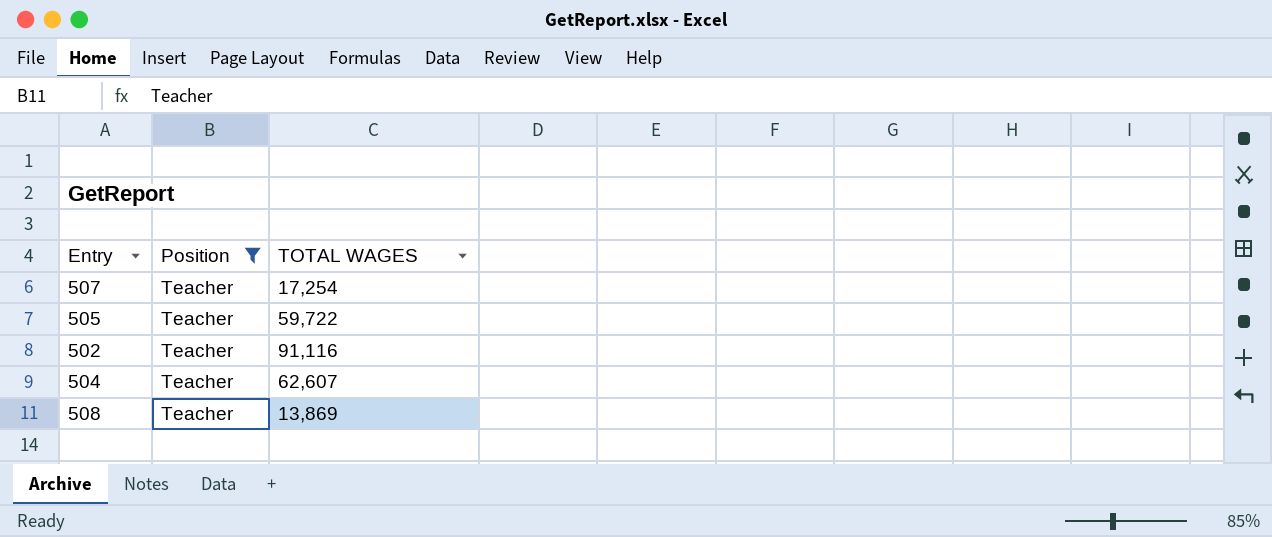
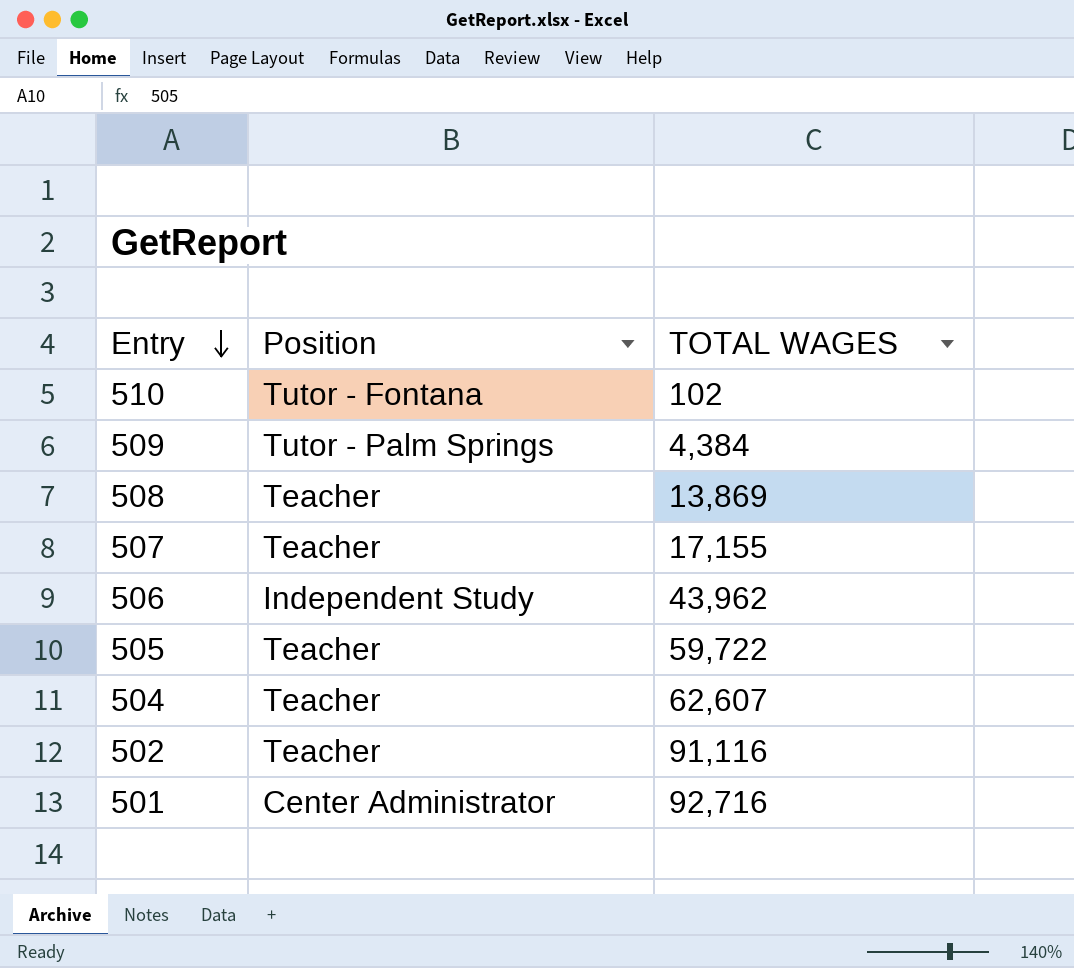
filter: Position = Teacher -> none
row order: none -> Entry descending
507 | TOTAL WAGES: 17,254 -> 17,155

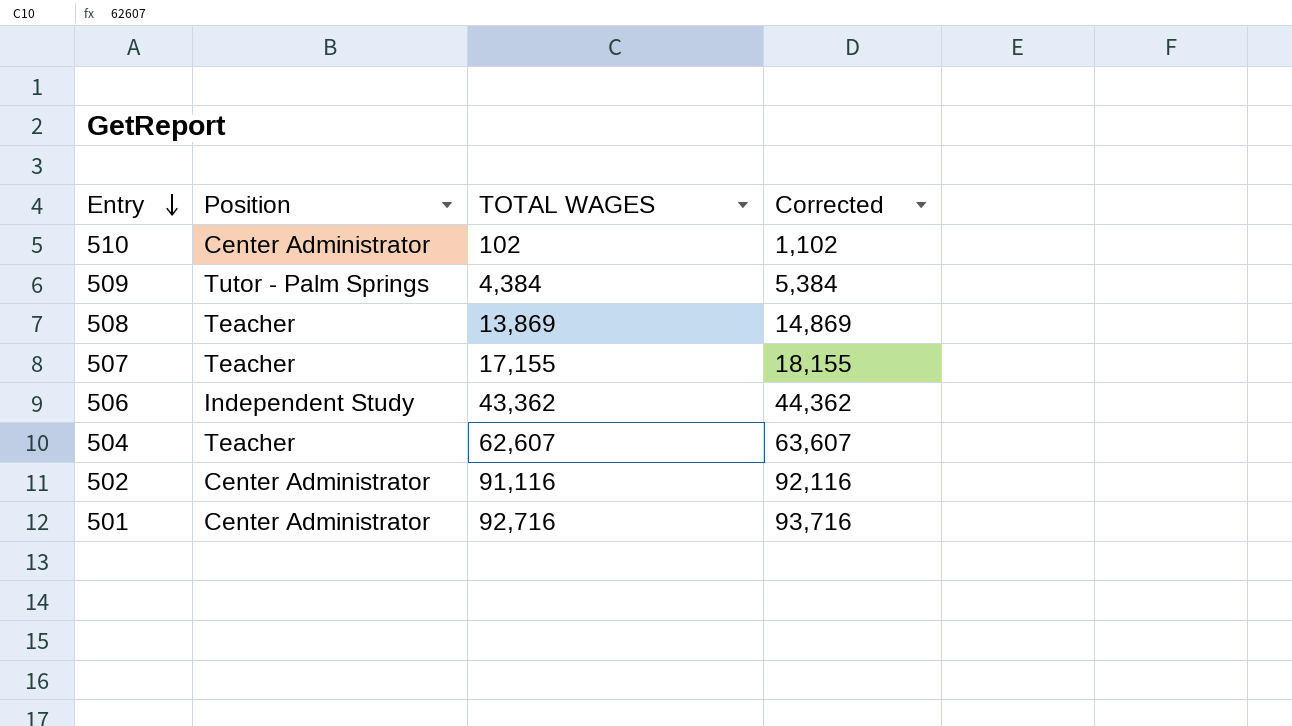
column Corrected | formula: none -> [TOTAL WAGES] + 1000
row 505: Teacher | 59,722 -> none
510 | Position: Tutor - Fontana -> Center Administrator
506 | TOTAL WAGES: 43,962 -> 43,362
502 | Position: Teacher -> Center Administrator

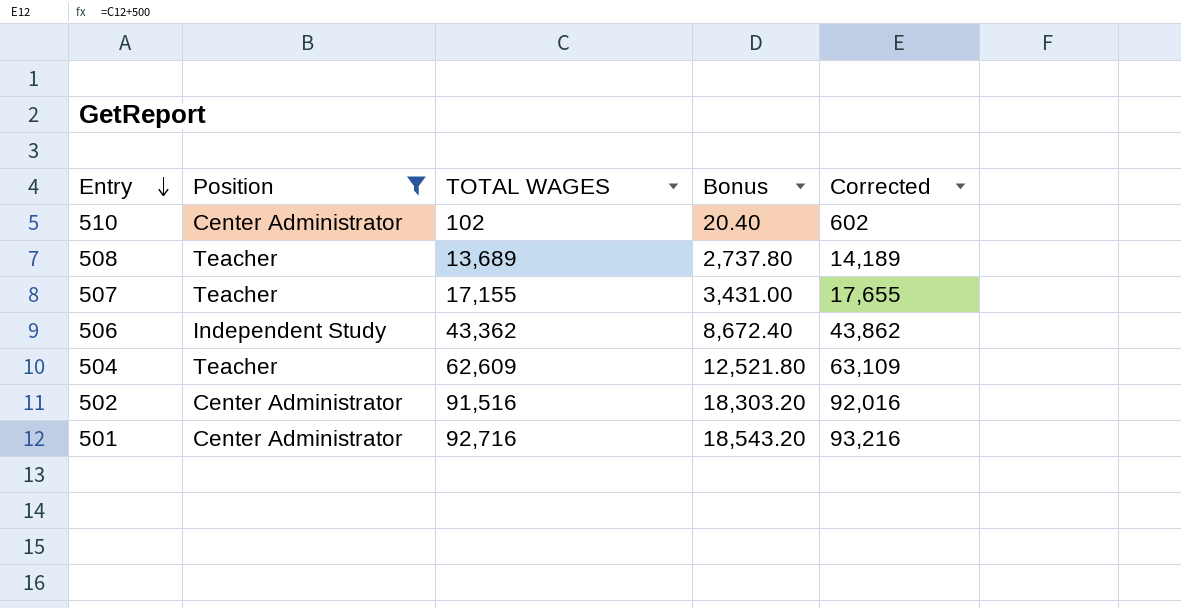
filter: none -> Position != Tutor - Palm Springs
column Bonus | formula: none -> [TOTAL WAGES] * 0.2
column Corrected | formula: [TOTAL WAGES] + 1000 -> [TOTAL WAGES] + 500
508 | TOTAL WAGES: 13,869 -> 13,689
504 | TOTAL WAGES: 62,607 -> 62,609
502 | TOTAL WAGES: 91,116 -> 91,516

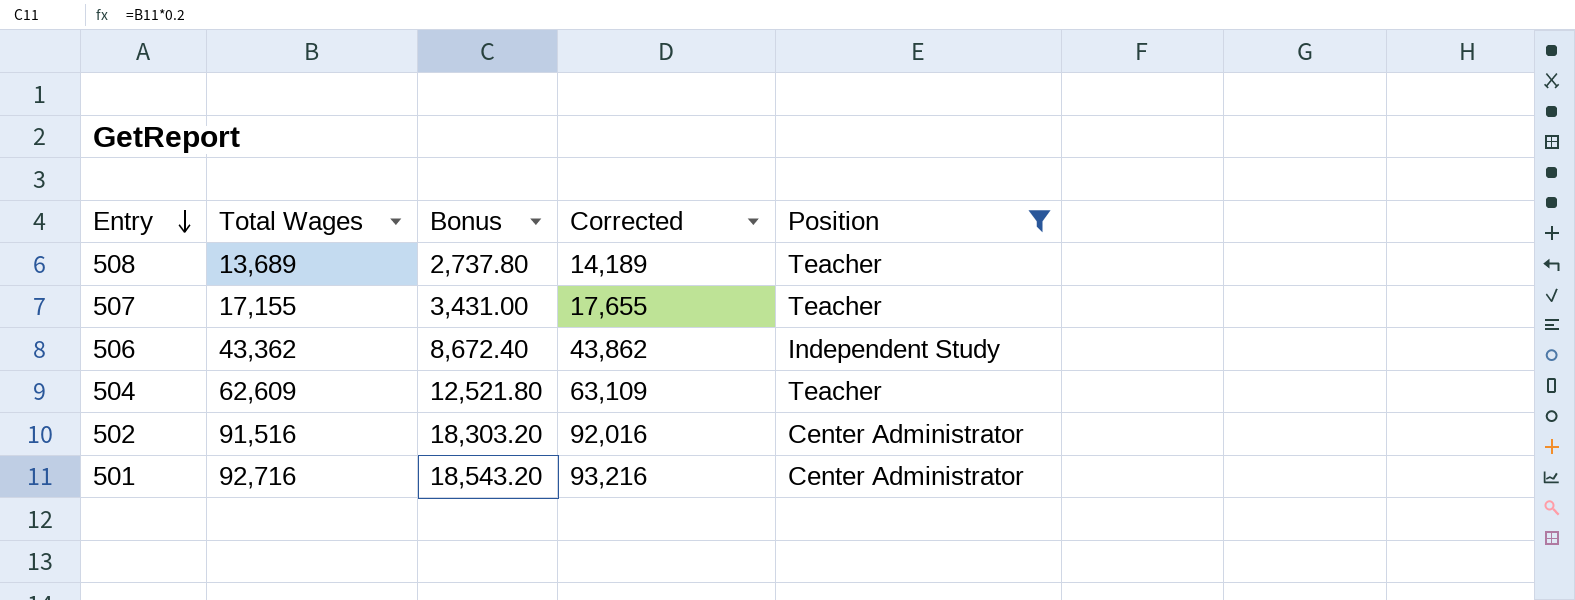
column name: TOTAL WAGES -> Total Wages
column Position | position: 2 -> 5
row 510: Center Administrator | 102 | 20.40 | 602 -> none

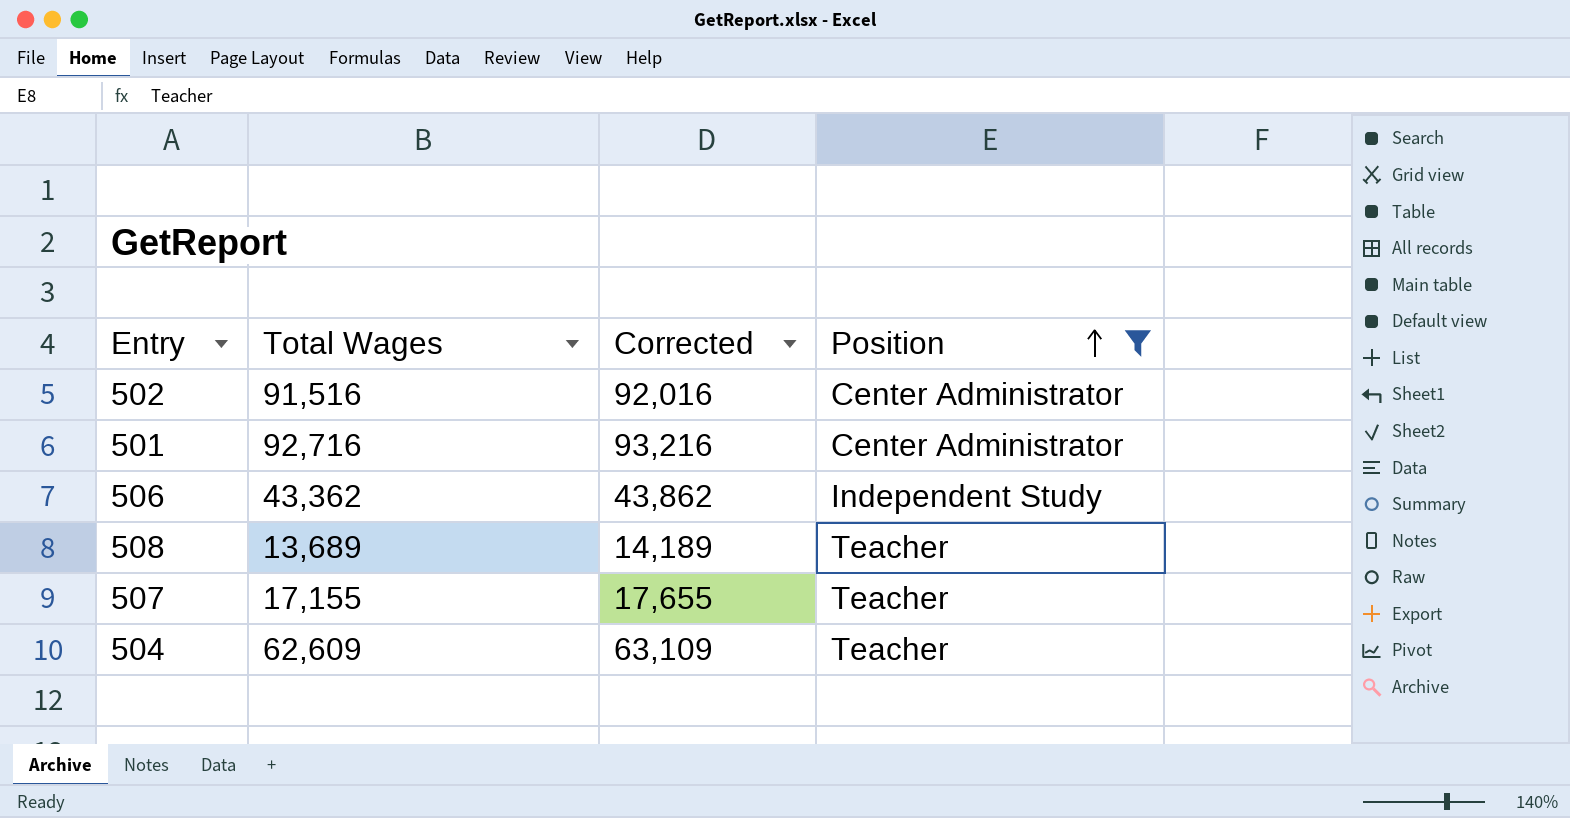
row order: Entry descending -> Position ascending
column Bonus | formula: [Total Wages] * 0.2 -> none

